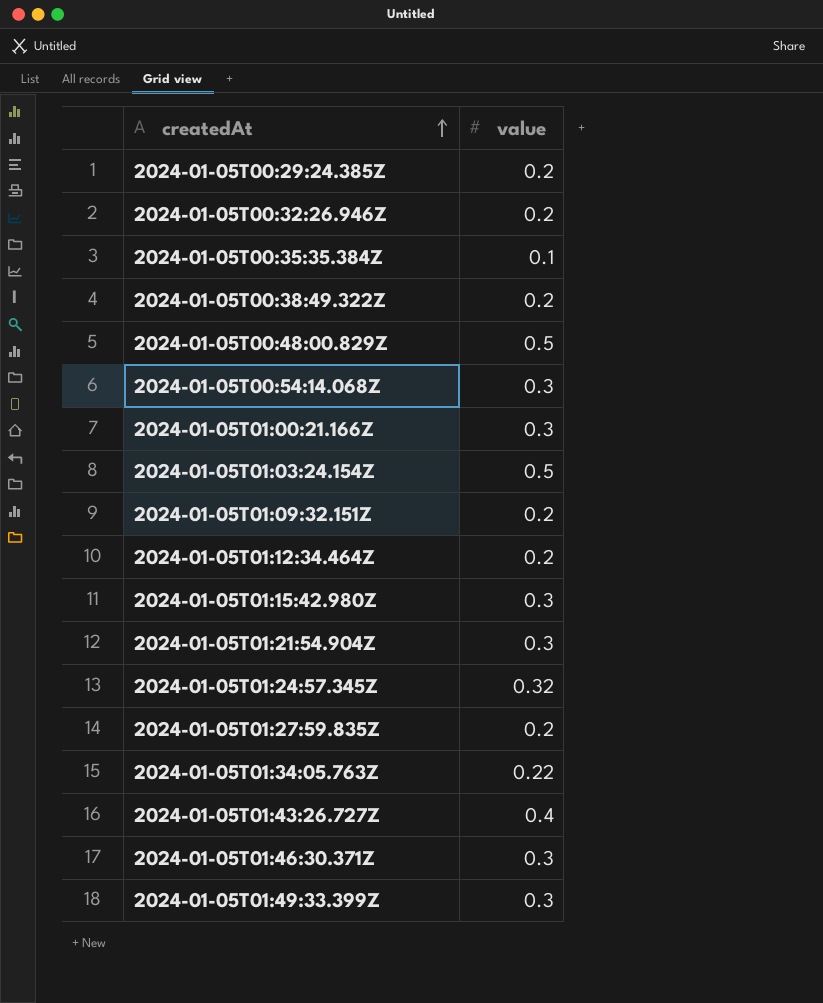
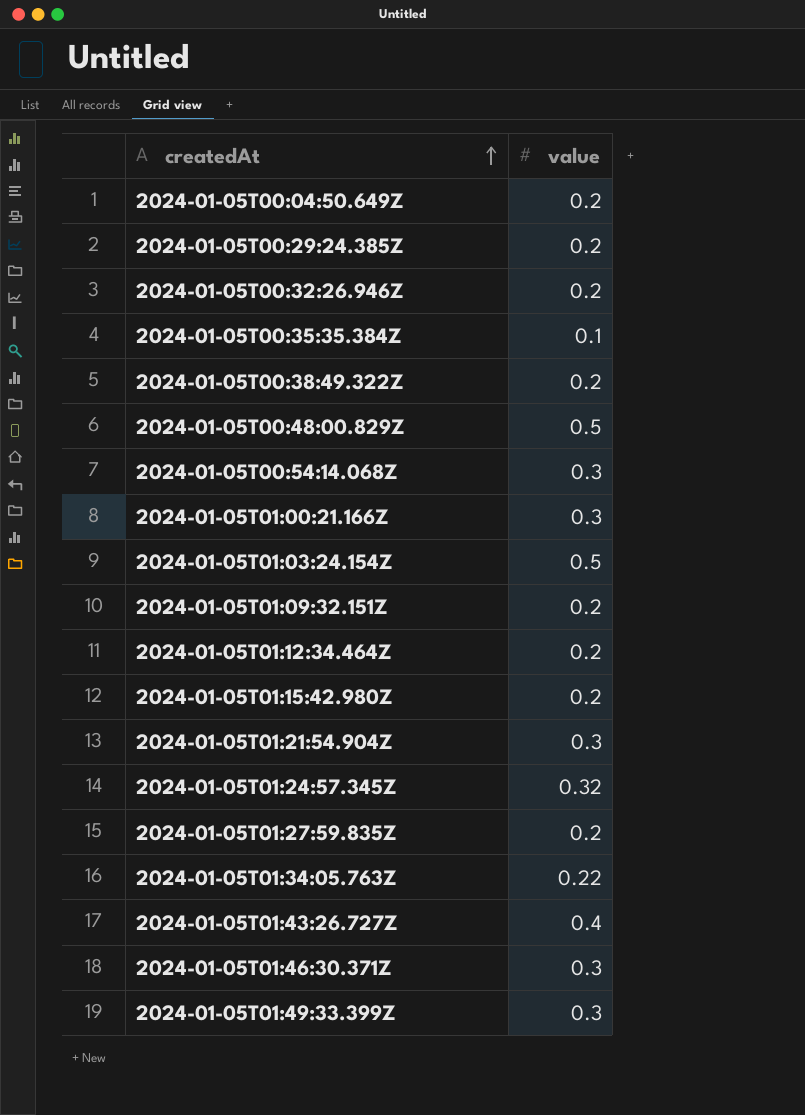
row 2024-01-05T00:04:50.649Z: none -> 0.2
2024-01-05T01:15:42.980Z | value: 0.3 -> 0.2

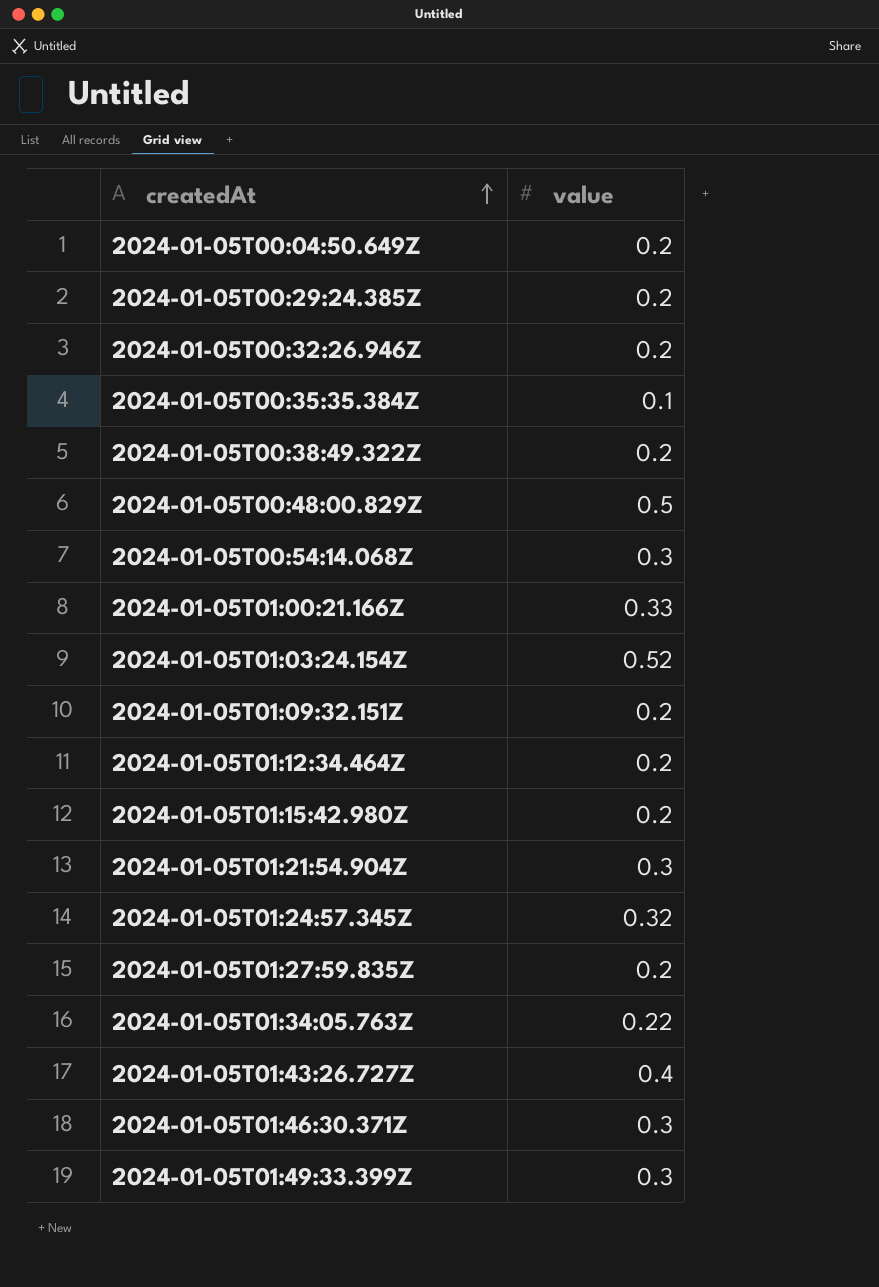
2024-01-05T01:00:21.166Z | value: 0.3 -> 0.33
2024-01-05T01:03:24.154Z | value: 0.5 -> 0.52

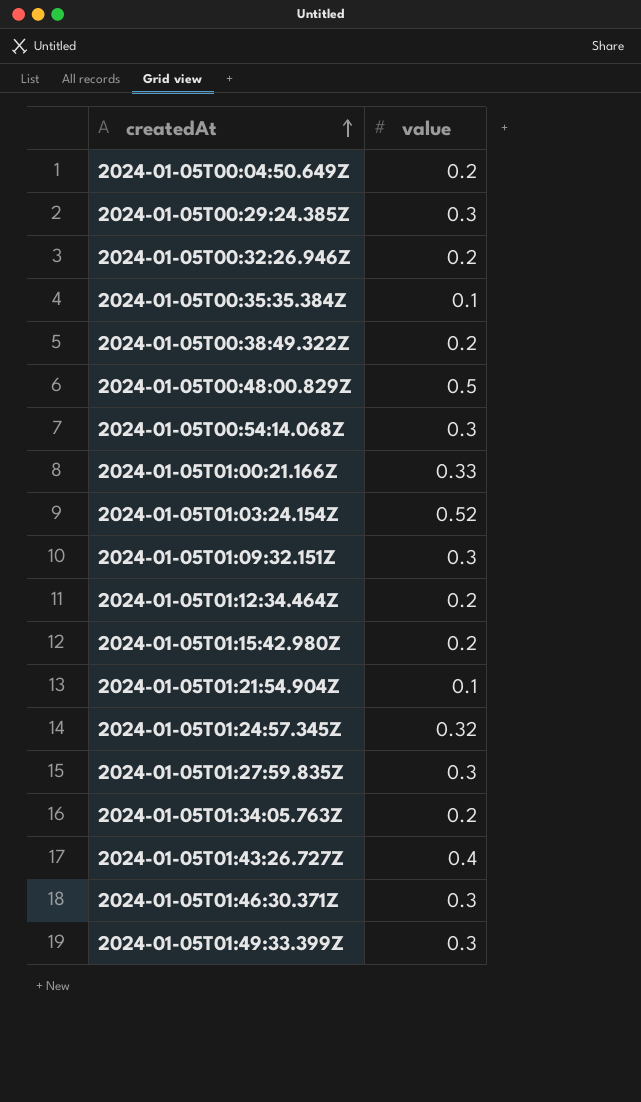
2024-01-05T00:29:24.385Z | value: 0.2 -> 0.3
2024-01-05T01:09:32.151Z | value: 0.2 -> 0.3
2024-01-05T01:21:54.904Z | value: 0.3 -> 0.1
2024-01-05T01:27:59.835Z | value: 0.2 -> 0.3
2024-01-05T01:34:05.763Z | value: 0.22 -> 0.2

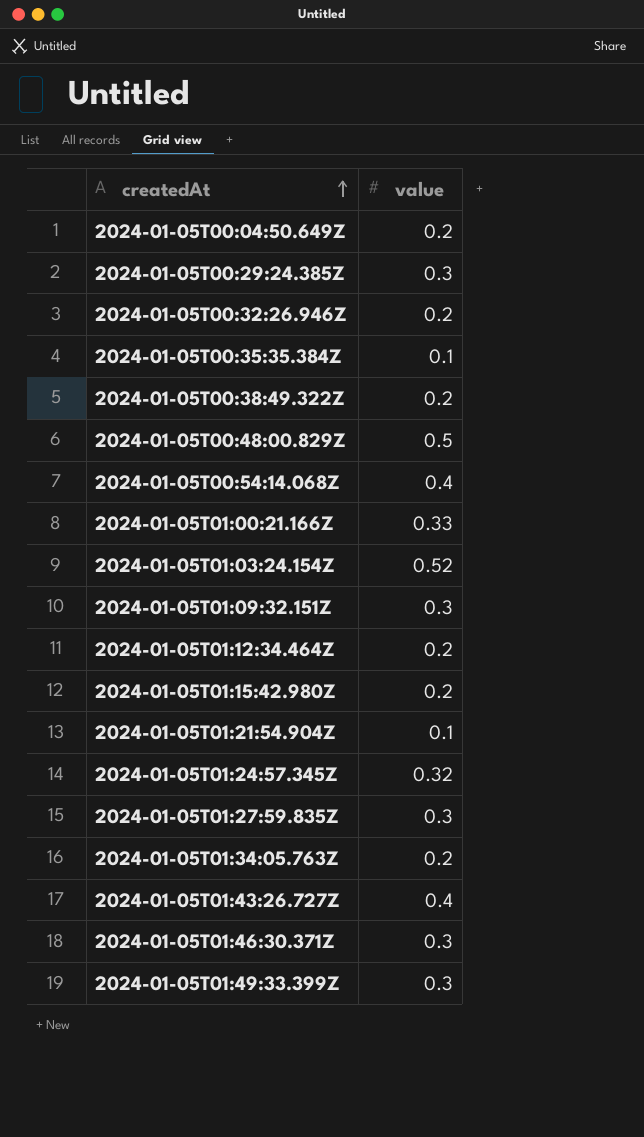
2024-01-05T00:54:14.068Z | value: 0.3 -> 0.4

